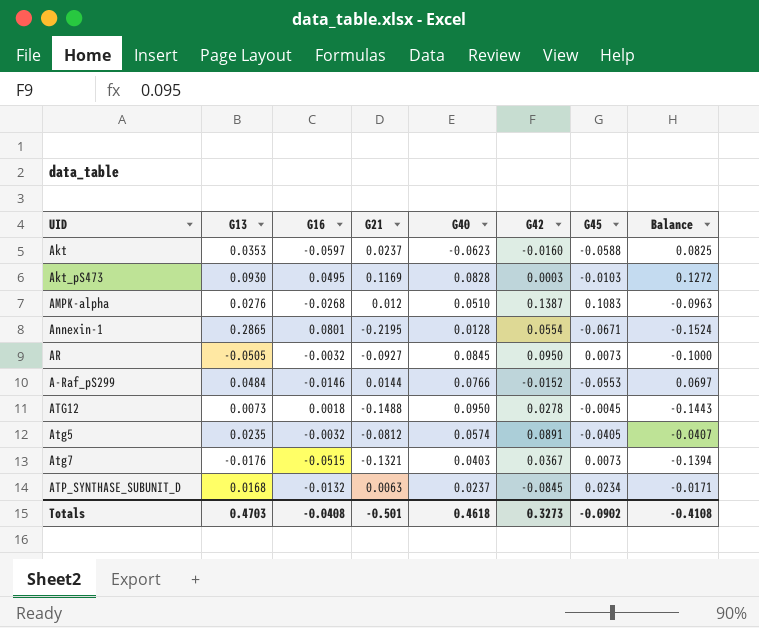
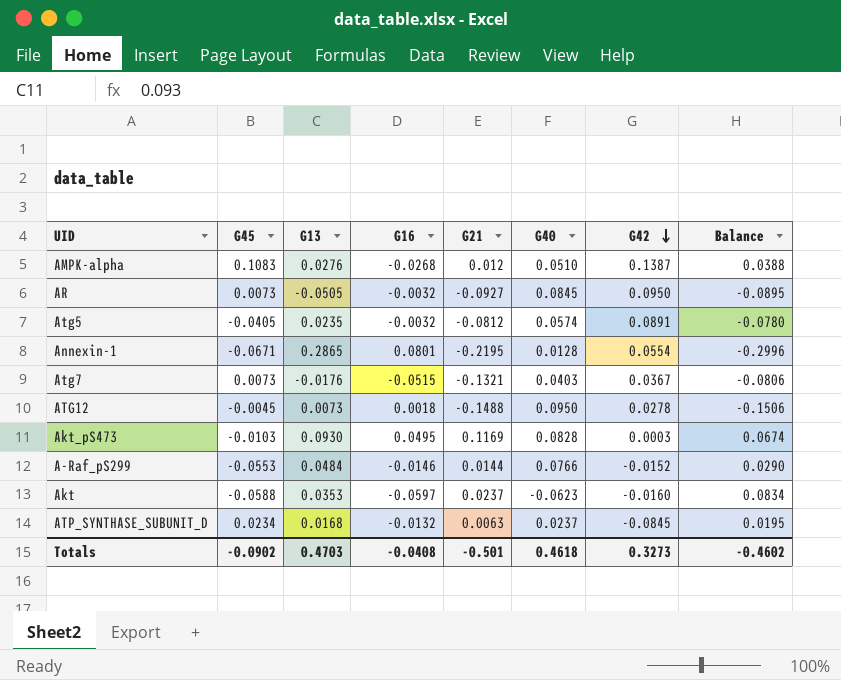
row order: none -> G42 descending
column G45 | position: 7 -> 2
column Balance | formula: [G21] - [G45] -> [G21] - [G16]
Totals | Balance: -0.4108 -> -0.4602

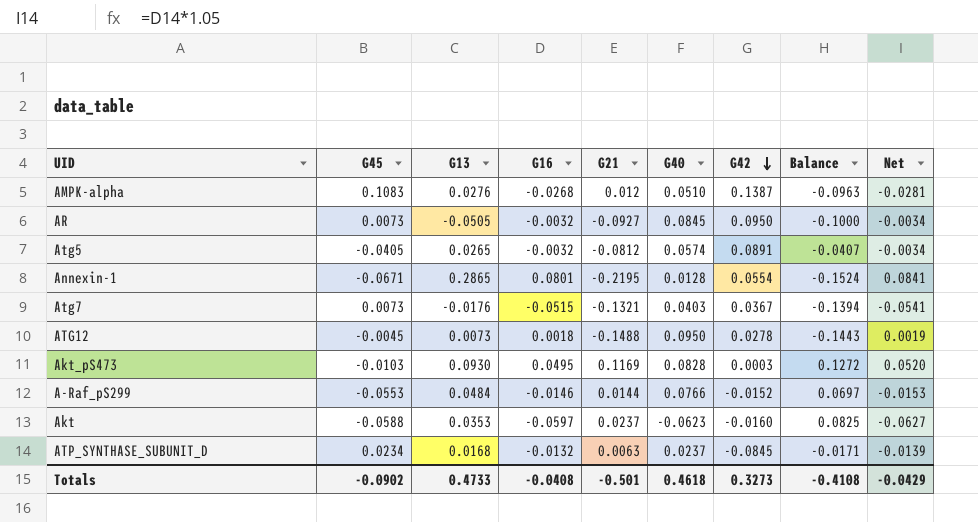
column Balance | formula: [G21] - [G16] -> [G21] - [G45]
column Net | formula: none -> [G16] * 1.05
Atg5 | G13: 0.0235 -> 0.0265
Totals | G13: 0.4703 -> 0.4733
Totals | Balance: -0.4602 -> -0.4108

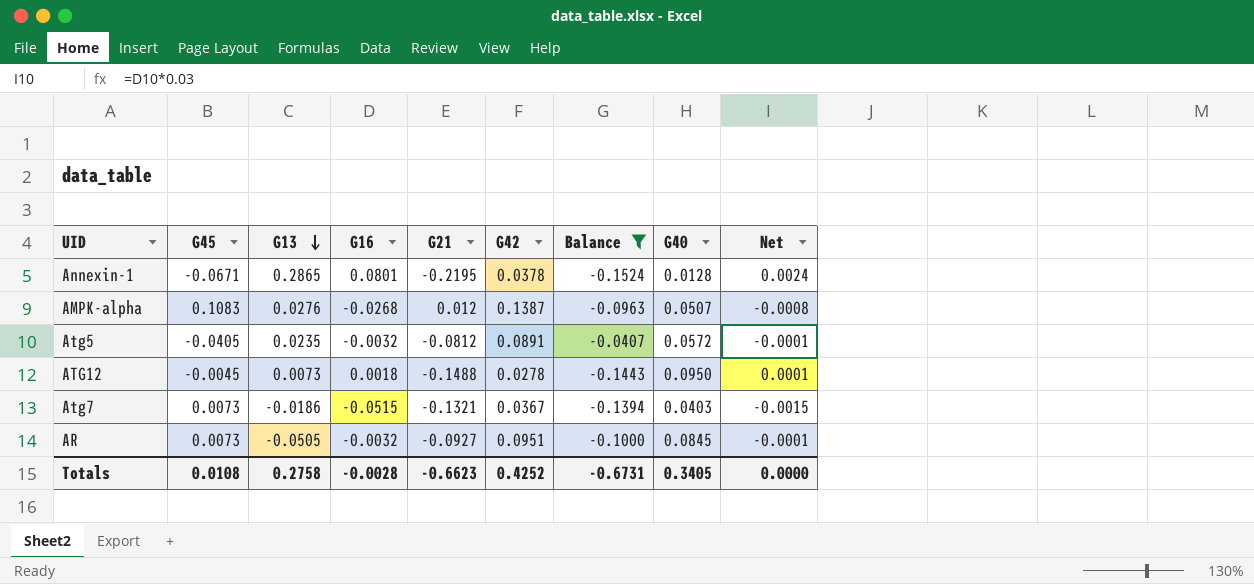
filter: none -> Balance <= -0.0407
row order: G42 descending -> G13 descending
column G40 | position: 6 -> 8
column Net | formula: [G16] * 1.05 -> [G16] * 0.03
Annexin-1 | G42: 0.0554 -> 0.0378
AMPK-alpha | G40: 0.0510 -> 0.0507
Atg5 | G13: 0.0265 -> 0.0235
Atg5 | G40: 0.0574 -> 0.0572
Atg7 | G13: -0.0176 -> -0.0186
AR | G42: 0.0950 -> 0.0951
Totals | G45: -0.0902 -> 0.0108
Totals | G13: 0.4733 -> 0.2758
Totals | G16: -0.0408 -> -0.0028
Totals | G21: -0.501 -> -0.6623
Totals | G42: 0.3273 -> 0.4252
Totals | Balance: -0.4108 -> -0.6731
Totals | G40: 0.4618 -> 0.3405
Totals | Net: -0.0429 -> 0.0000

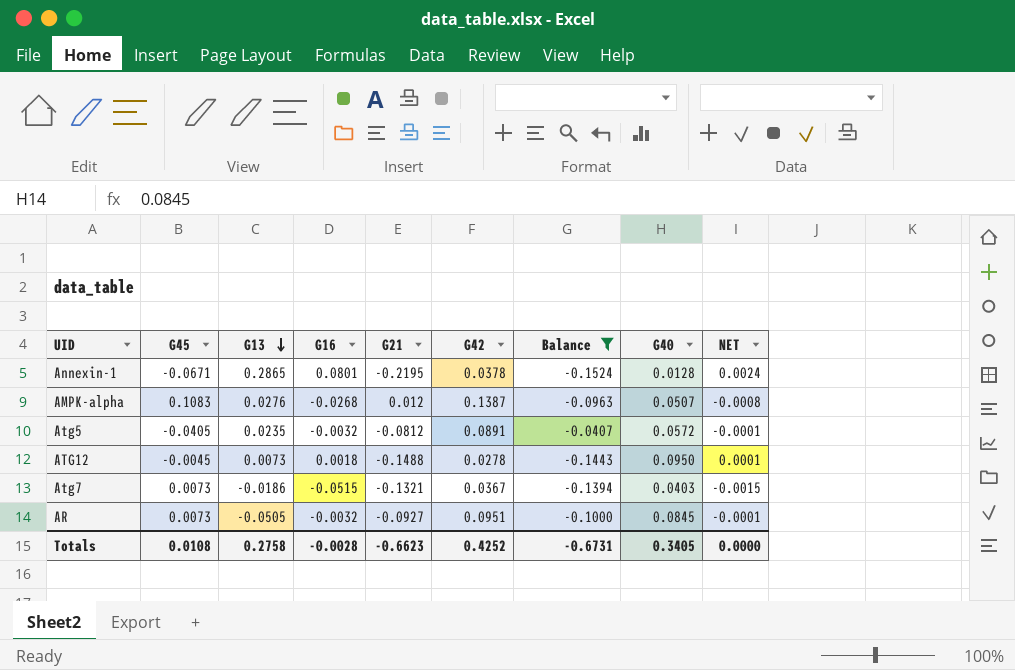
column name: Net -> NET

